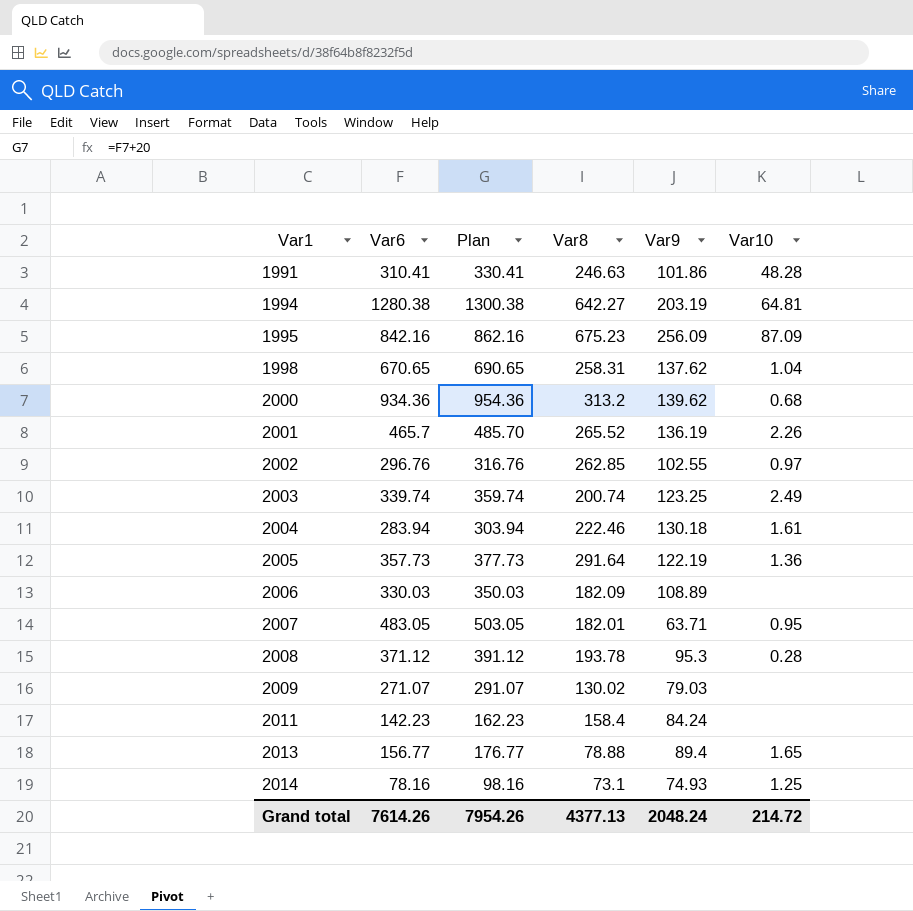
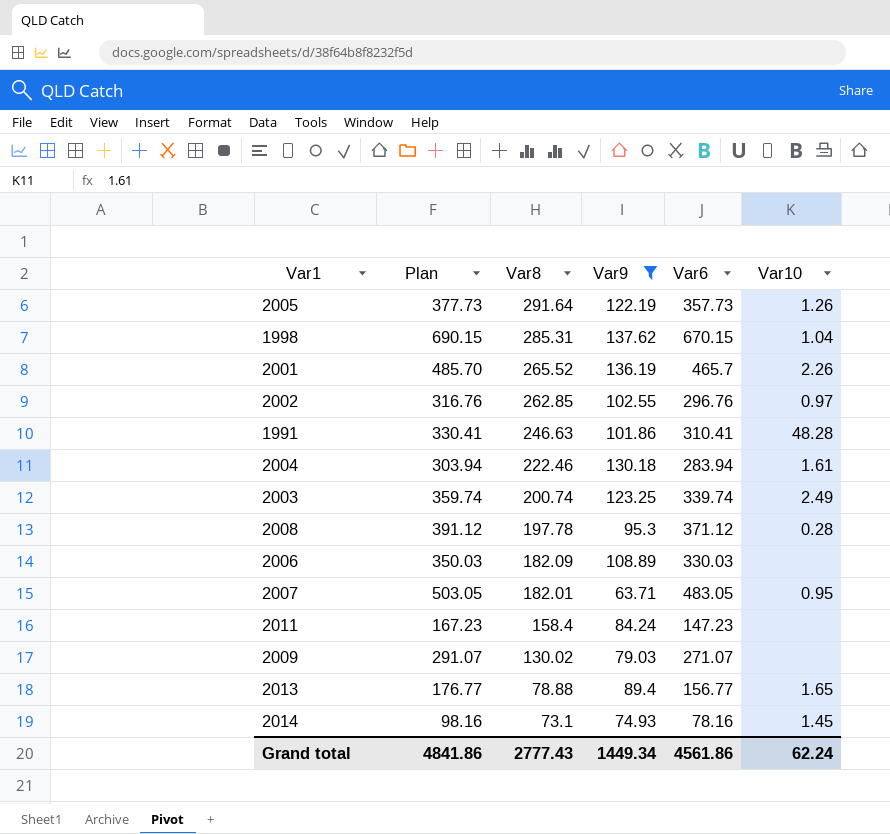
filter: none -> Var9 <= 137.62
row order: Var1 ascending -> Var8 descending
column Var6 | position: 2 -> 5
2005 | Var10: 1.36 -> 1.26
1998 | Plan: 690.65 -> 690.15
1998 | Var8: 258.31 -> 285.31
1998 | Var6: 670.65 -> 670.15
2008 | Var8: 193.78 -> 197.78
2011 | Plan: 162.23 -> 167.23
2011 | Var6: 142.23 -> 147.23
2014 | Var10: 1.25 -> 1.45
Grand total | Plan: 7954.26 -> 4841.86
Grand total | Var8: 4377.13 -> 2777.43
Grand total | Var9: 2048.24 -> 1449.34
Grand total | Var6: 7614.26 -> 4561.86
Grand total | Var10: 214.72 -> 62.24

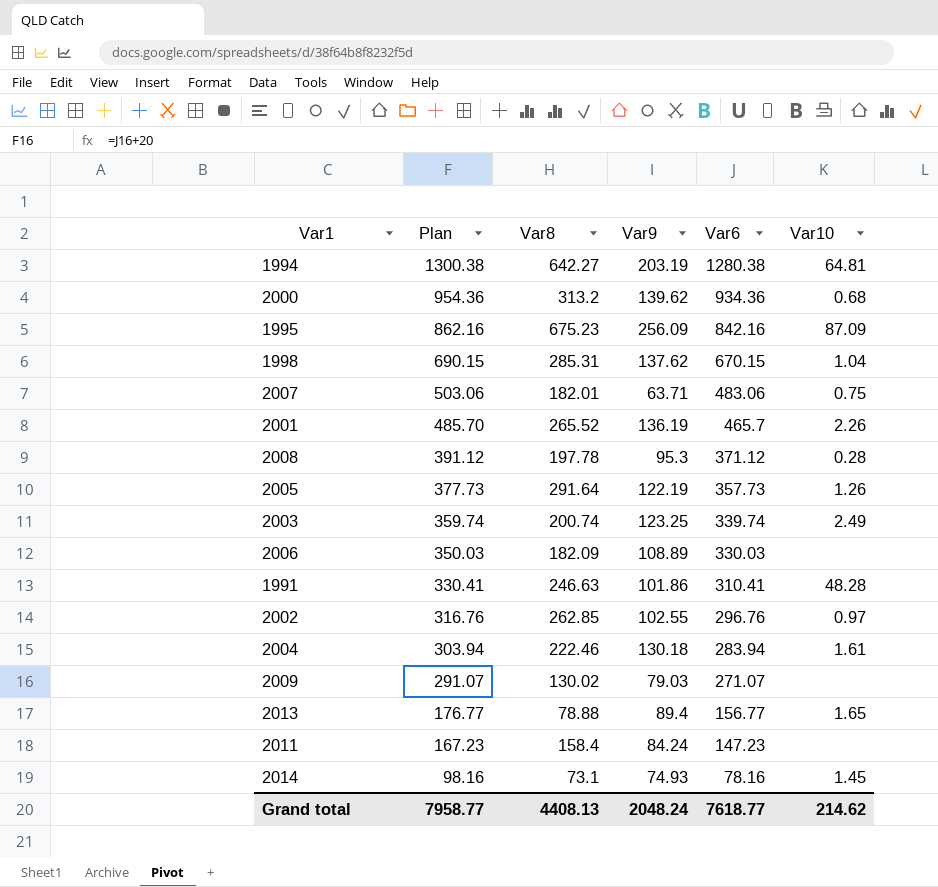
filter: Var9 <= 137.62 -> none
row order: Var8 descending -> Plan descending
2007 | Plan: 503.05 -> 503.06
2007 | Var6: 483.05 -> 483.06
2007 | Var10: 0.95 -> 0.75
Grand total | Plan: 4841.86 -> 7958.77
Grand total | Var8: 2777.43 -> 4408.13
Grand total | Var9: 1449.34 -> 2048.24
Grand total | Var6: 4561.86 -> 7618.77
Grand total | Var10: 62.24 -> 214.62

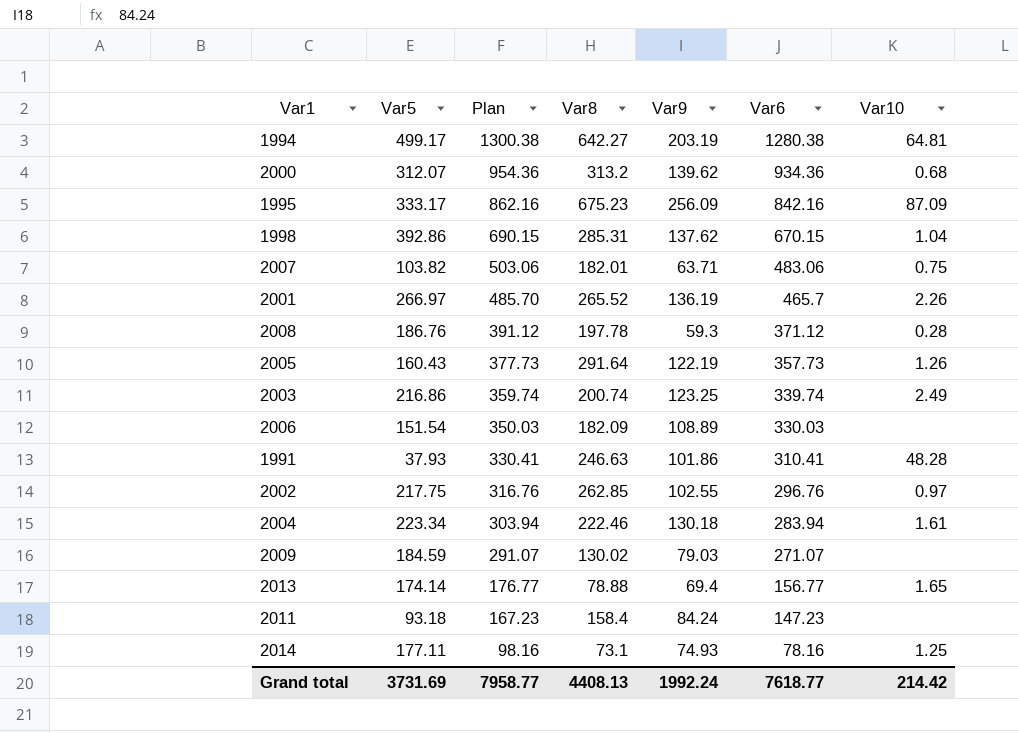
column Var5 | position: none -> 2
2008 | Var9: 95.3 -> 59.3
2013 | Var9: 89.4 -> 69.4
2014 | Var10: 1.45 -> 1.25
Grand total | Var9: 2048.24 -> 1992.24
Grand total | Var10: 214.62 -> 214.42

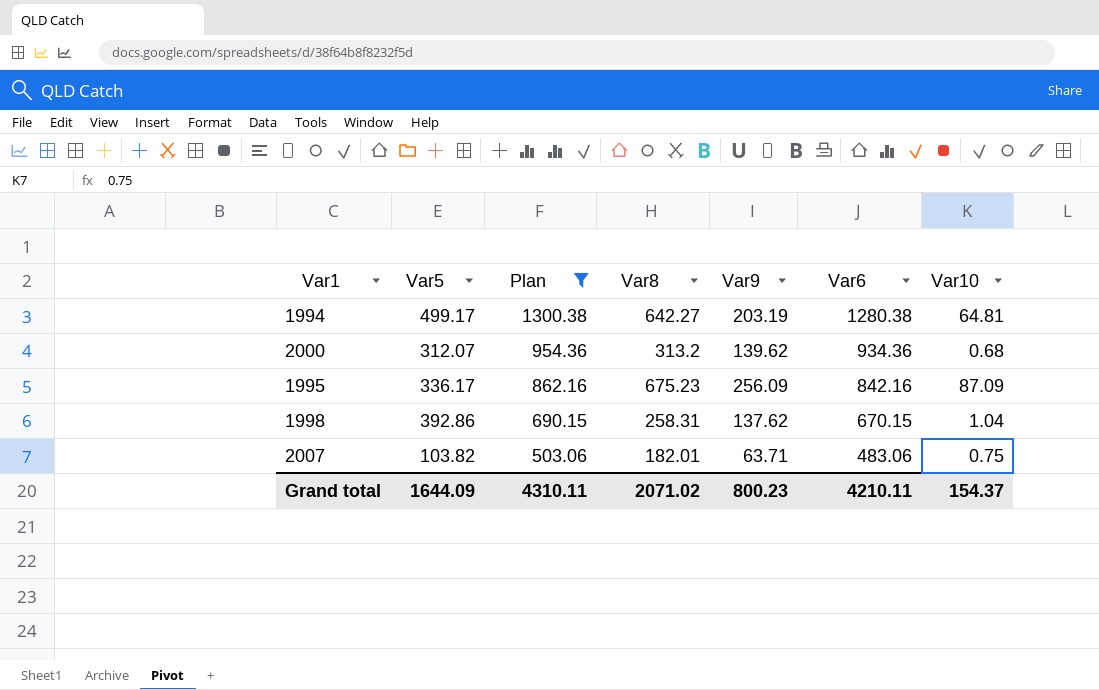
filter: none -> Plan >= 503.06
1995 | Var5: 333.17 -> 336.17
1998 | Var8: 285.31 -> 258.31
Grand total | Var5: 3731.69 -> 1644.09
Grand total | Plan: 7958.77 -> 4310.11
Grand total | Var8: 4408.13 -> 2071.02
Grand total | Var9: 1992.24 -> 800.23
Grand total | Var6: 7618.77 -> 4210.11
Grand total | Var10: 214.42 -> 154.37

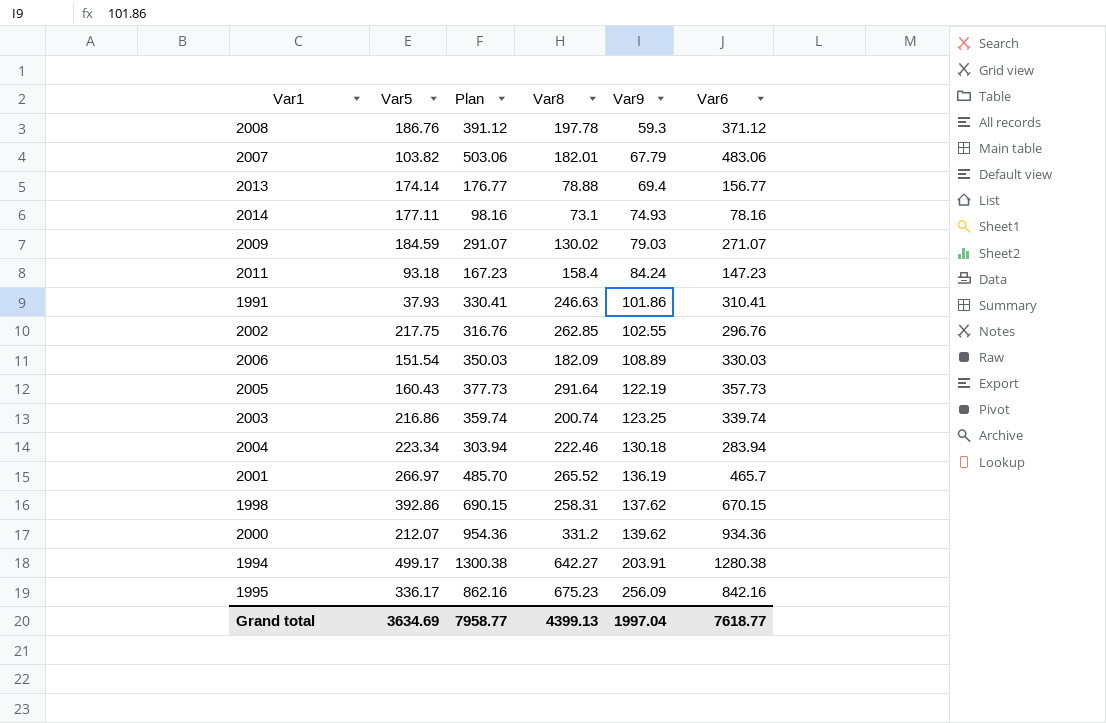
filter: Plan >= 503.06 -> none
row order: Plan descending -> Var9 ascending
column Var10 | position: 7 -> none
2007 | Var9: 63.71 -> 67.79
2000 | Var5: 312.07 -> 212.07
2000 | Var8: 313.2 -> 331.2
1994 | Var9: 203.19 -> 203.91
Grand total | Var5: 1644.09 -> 3634.69
Grand total | Plan: 4310.11 -> 7958.77
Grand total | Var8: 2071.02 -> 4399.13
Grand total | Var9: 800.23 -> 1997.04
Grand total | Var6: 4210.11 -> 7618.77

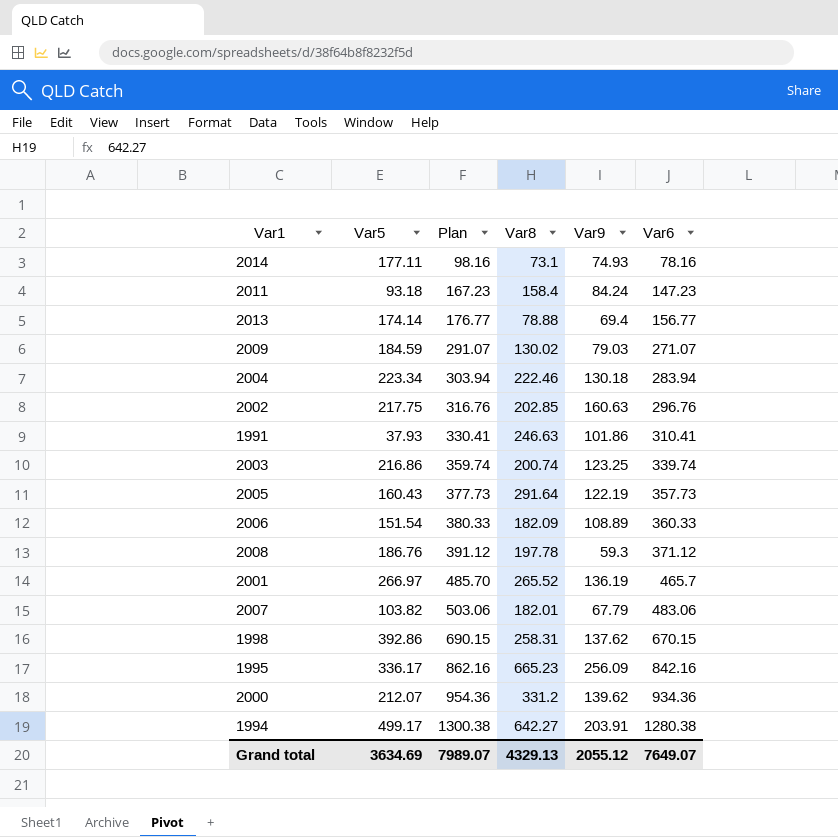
row order: Var9 ascending -> Plan ascending
2002 | Var8: 262.85 -> 202.85
2002 | Var9: 102.55 -> 160.63
2006 | Plan: 350.03 -> 380.33
2006 | Var6: 330.03 -> 360.33
1995 | Var8: 675.23 -> 665.23
Grand total | Plan: 7958.77 -> 7989.07
Grand total | Var8: 4399.13 -> 4329.13
Grand total | Var9: 1997.04 -> 2055.12
Grand total | Var6: 7618.77 -> 7649.07

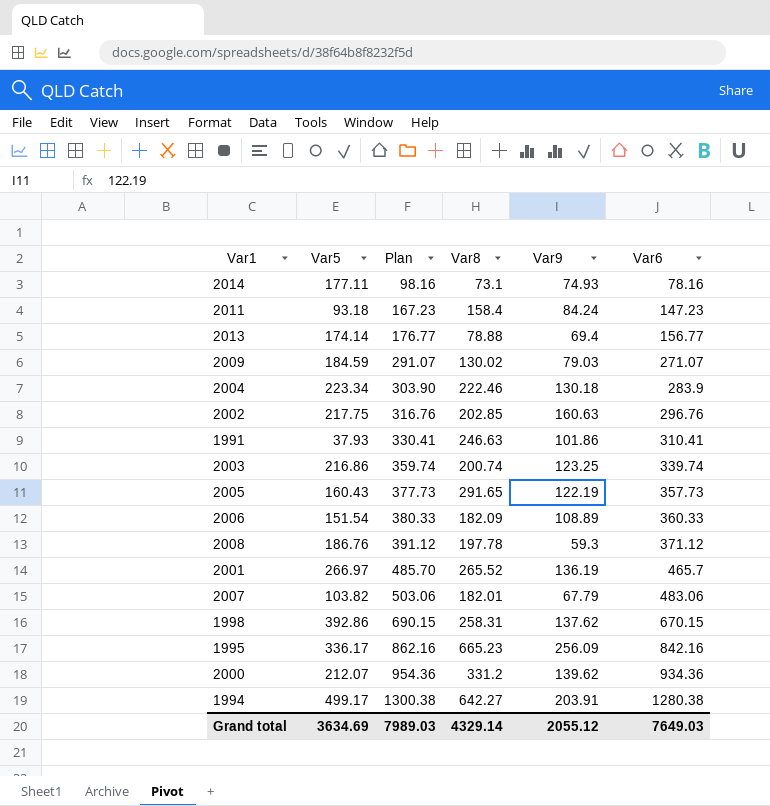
2004 | Plan: 303.94 -> 303.90
2004 | Var6: 283.94 -> 283.9
2005 | Var8: 291.64 -> 291.65
Grand total | Plan: 7989.07 -> 7989.03
Grand total | Var8: 4329.13 -> 4329.14
Grand total | Var6: 7649.07 -> 7649.03

